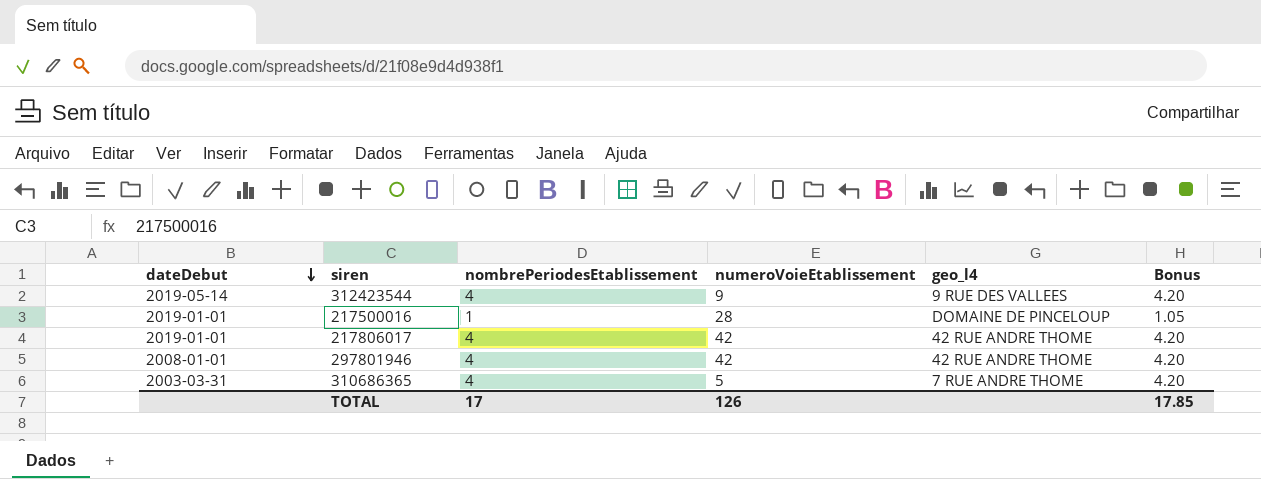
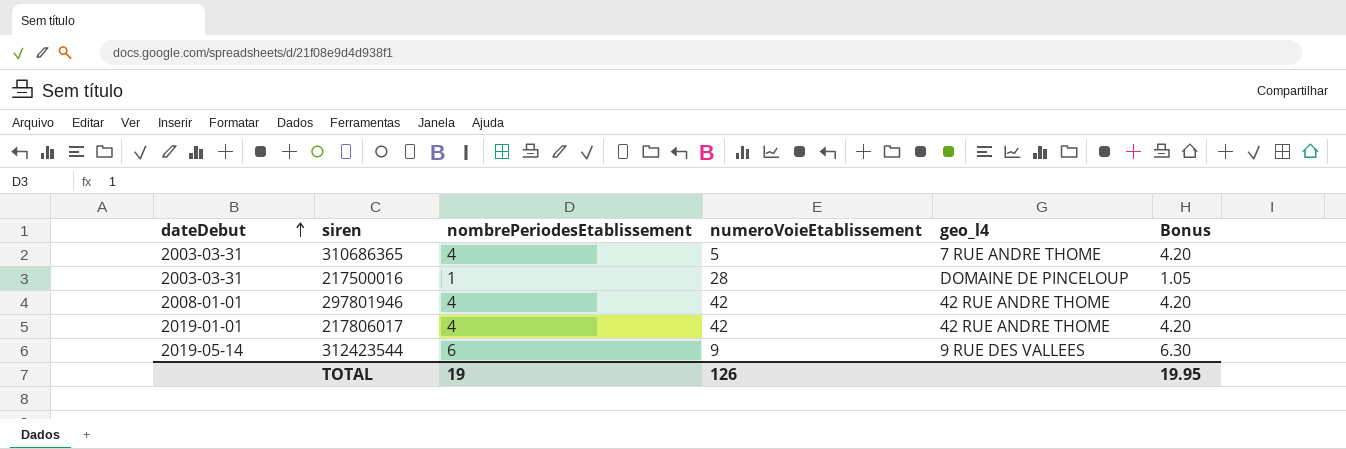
row order: dateDebut descending -> dateDebut ascending
217500016 | dateDebut: 2019-01-01 -> 2003-03-31
312423544 | nombrePeriodesEtablissement: 4 -> 6
312423544 | Bonus: 4.20 -> 6.30
TOTAL | nombrePeriodesEtablissement: 17 -> 19
TOTAL | Bonus: 17.85 -> 19.95

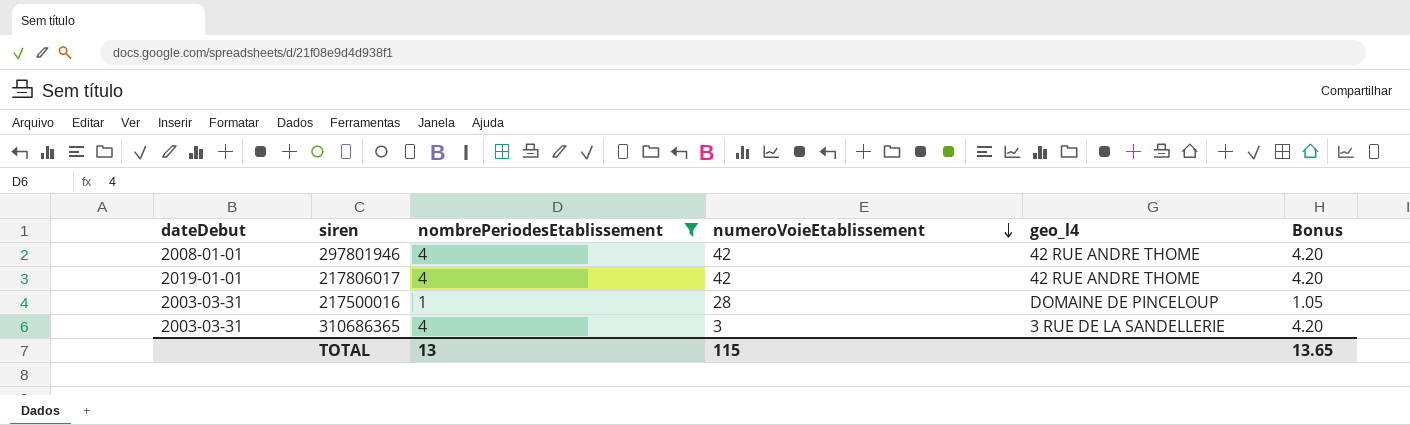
filter: none -> nombrePeriodesEtablissement != 6
row order: dateDebut ascending -> numeroVoieEtablissement descending
310686365 | numeroVoieEtablissement: 5 -> 3
310686365 | geo_l4: 7 RUE ANDRE THOME -> 3 RUE DE LA SANDELLERIE
TOTAL | nombrePeriodesEtablissement: 19 -> 13
TOTAL | numeroVoieEtablissement: 126 -> 115
TOTAL | Bonus: 19.95 -> 13.65

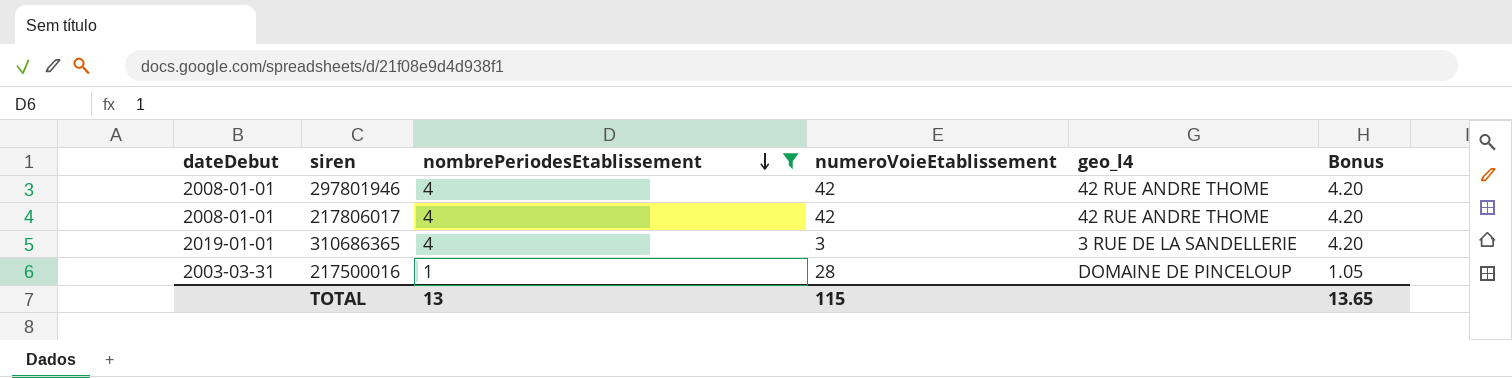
row order: numeroVoieEtablissement descending -> nombrePeriodesEtablissement descending
217806017 | dateDebut: 2019-01-01 -> 2008-01-01
310686365 | dateDebut: 2003-03-31 -> 2019-01-01

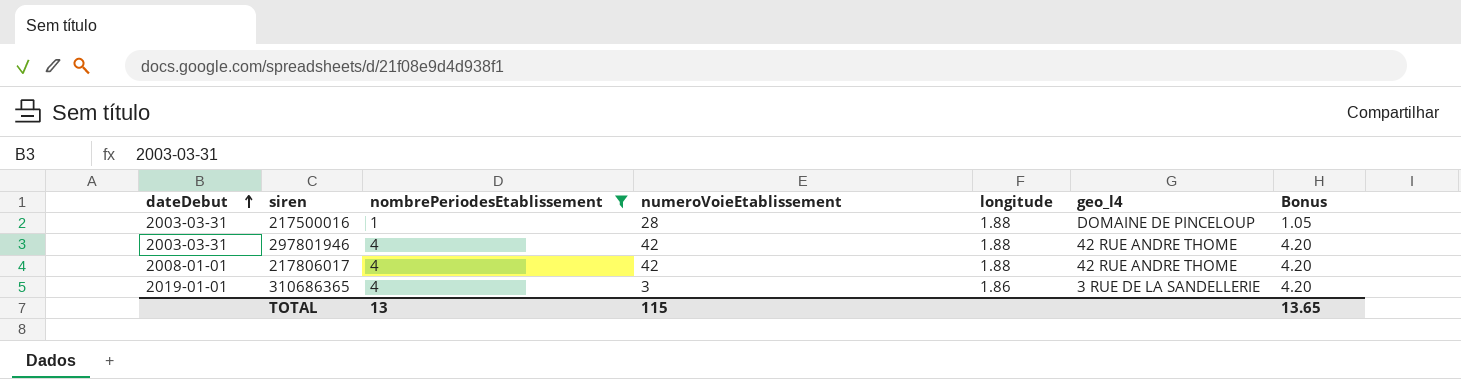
row order: nombrePeriodesEtablissement descending -> dateDebut ascending
column longitude | position: none -> 5
297801946 | dateDebut: 2008-01-01 -> 2003-03-31

